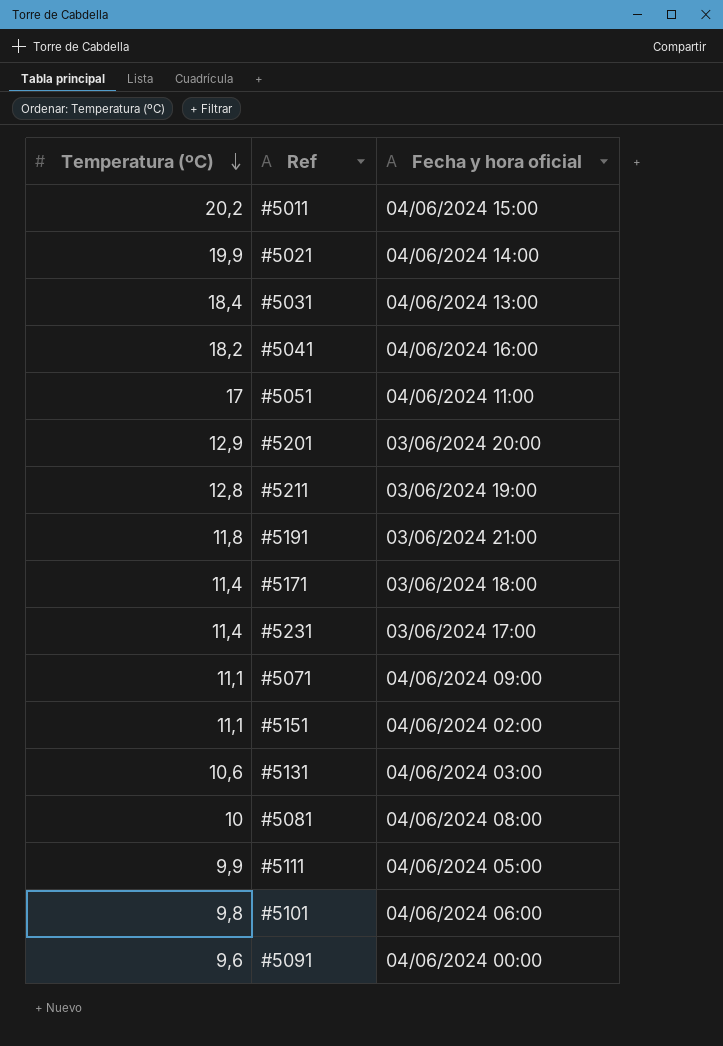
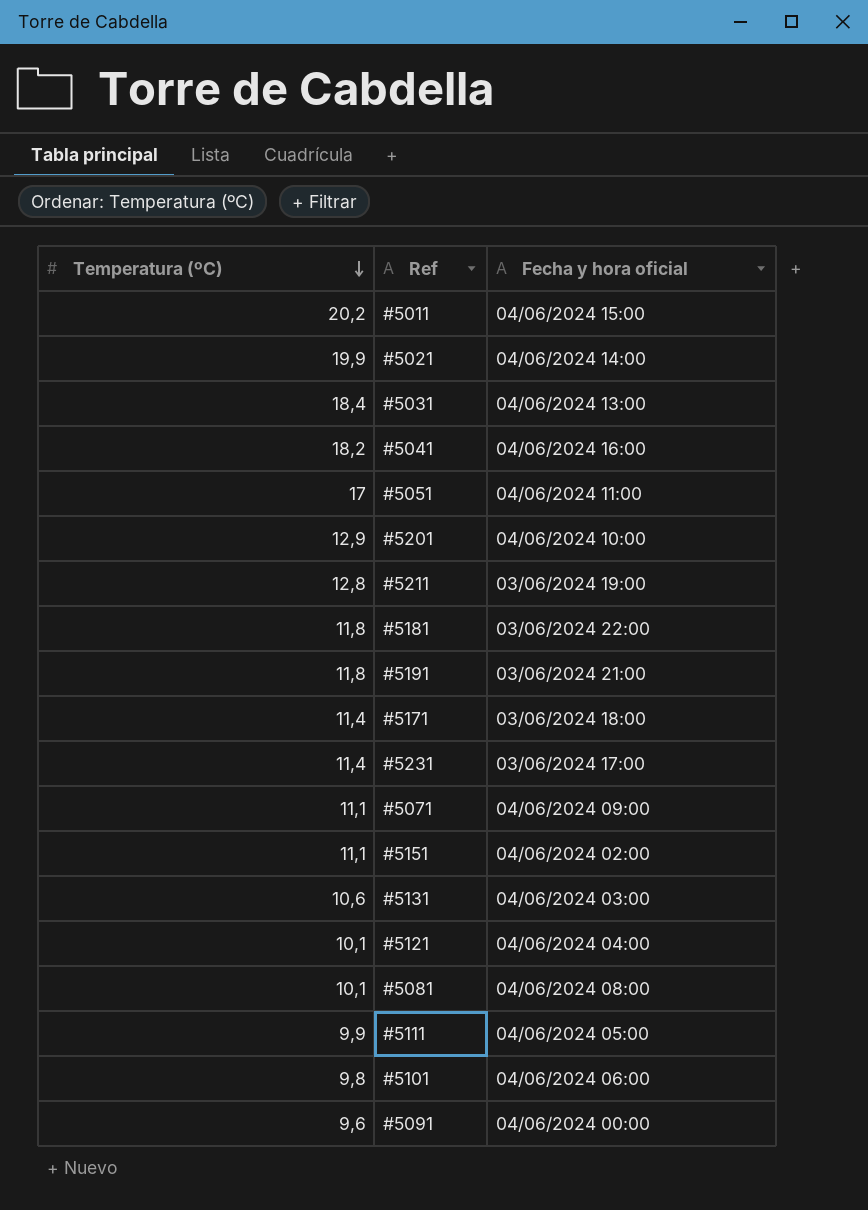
#5201 | Fecha y hora oficial: 03/06/2024 20:00 -> 04/06/2024 10:00
row #5181: none -> 11,8 | 03/06/2024 22:00
row #5121: none -> 10,1 | 04/06/2024 04:00
#5081 | Temperatura (ºC): 10 -> 10,1

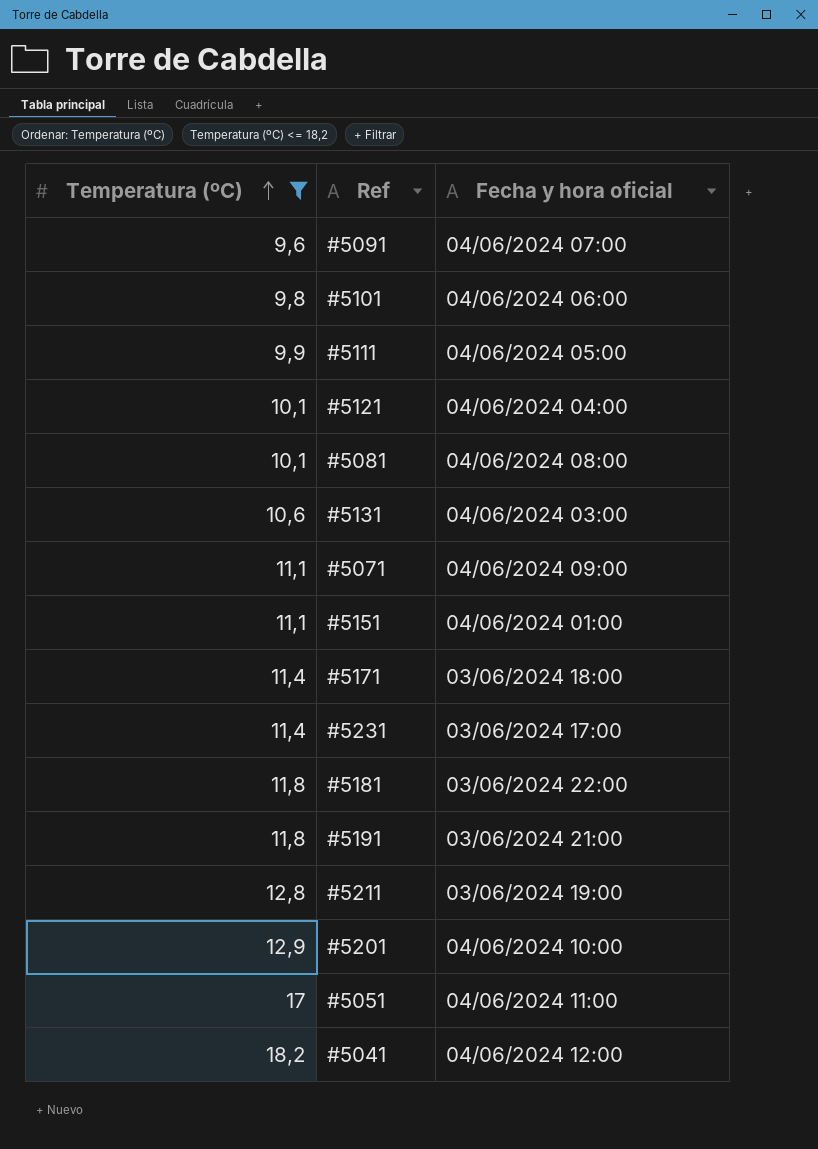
filter: none -> Temperatura (ºC) <= 18,2
row order: Temperatura (ºC) descending -> Temperatura (ºC) ascending
#5091 | Fecha y hora oficial: 04/06/2024 00:00 -> 04/06/2024 07:00
#5151 | Fecha y hora oficial: 04/06/2024 02:00 -> 04/06/2024 01:00
#5041 | Fecha y hora oficial: 04/06/2024 16:00 -> 04/06/2024 12:00

